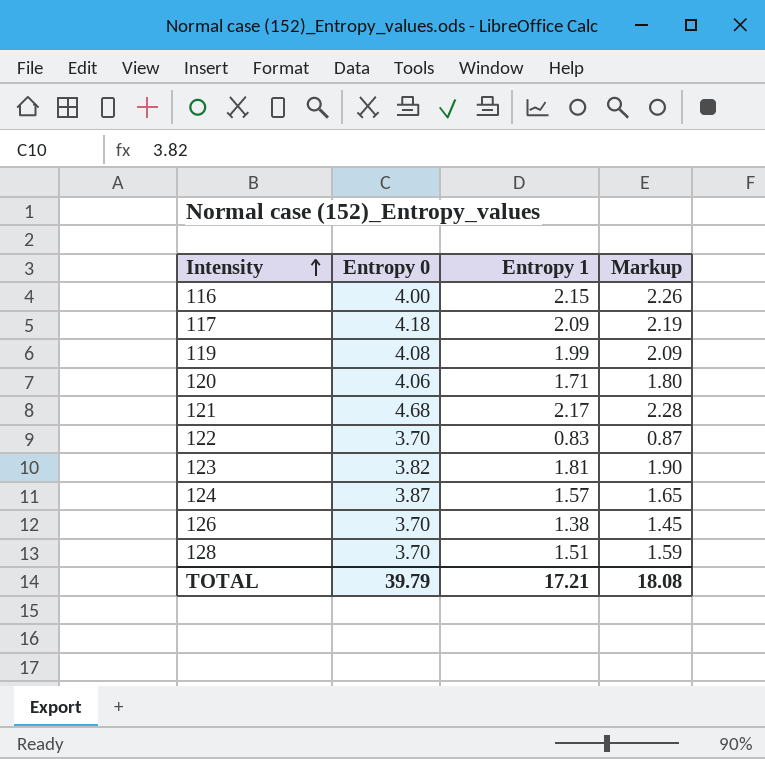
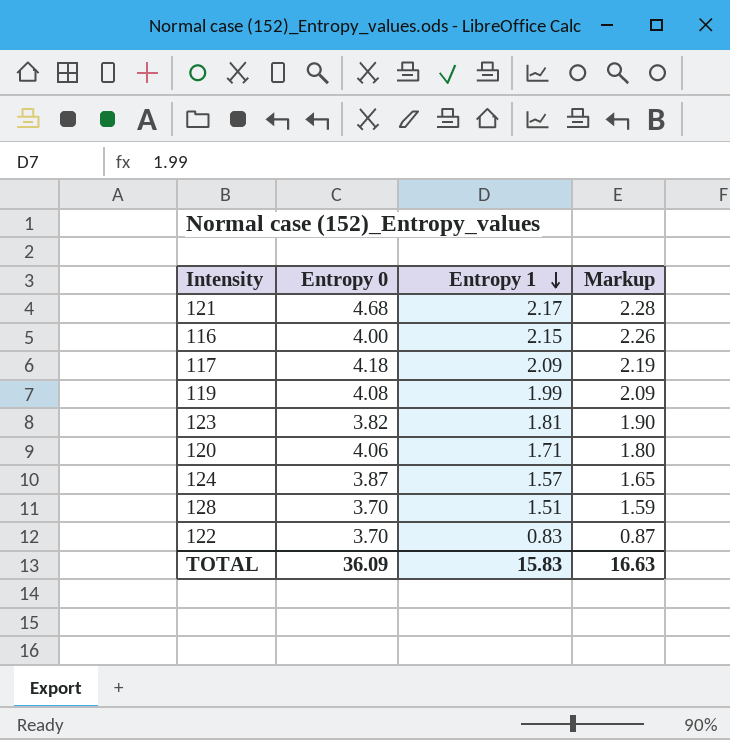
row order: Intensity ascending -> Entropy 1 descending
row 126: 3.70 | 1.38 | 1.45 -> none
TOTAL | Entropy 0: 39.79 -> 36.09
TOTAL | Entropy 1: 17.21 -> 15.83
TOTAL | Markup: 18.08 -> 16.63

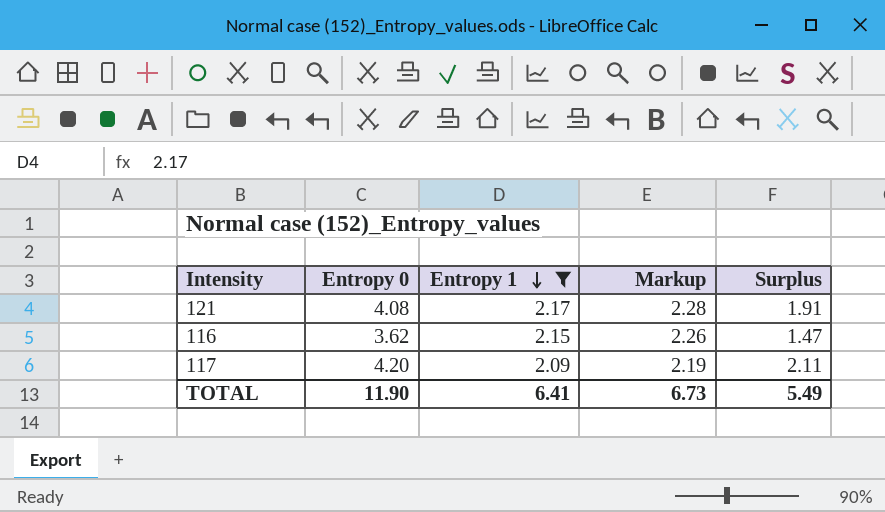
filter: none -> Entropy 1 >= 2.09
column Surplus | formula: none -> [Entropy 0] - [Entropy 1]
121 | Entropy 0: 4.68 -> 4.08
116 | Entropy 0: 4.00 -> 3.62
117 | Entropy 0: 4.18 -> 4.20
TOTAL | Entropy 0: 36.09 -> 11.90
TOTAL | Entropy 1: 15.83 -> 6.41
TOTAL | Markup: 16.63 -> 6.73

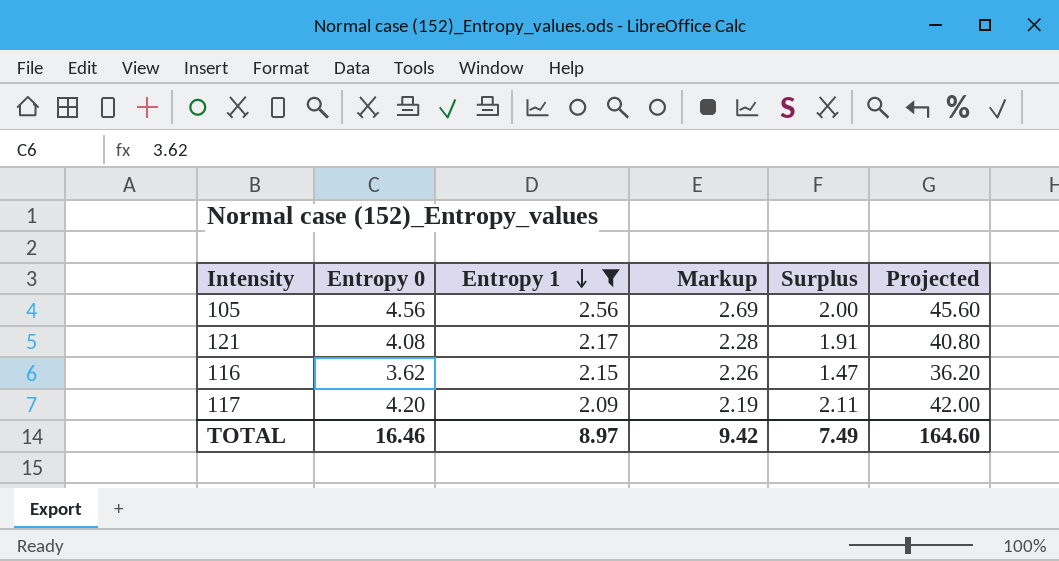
column Projected | formula: none -> [Entropy 0] * 10
row 105: none -> 4.56 | 2.56 | 2.69 | 2.00 | 45.60
TOTAL | Entropy 0: 11.90 -> 16.46
TOTAL | Entropy 1: 6.41 -> 8.97
TOTAL | Markup: 6.73 -> 9.42
TOTAL | Surplus: 5.49 -> 7.49

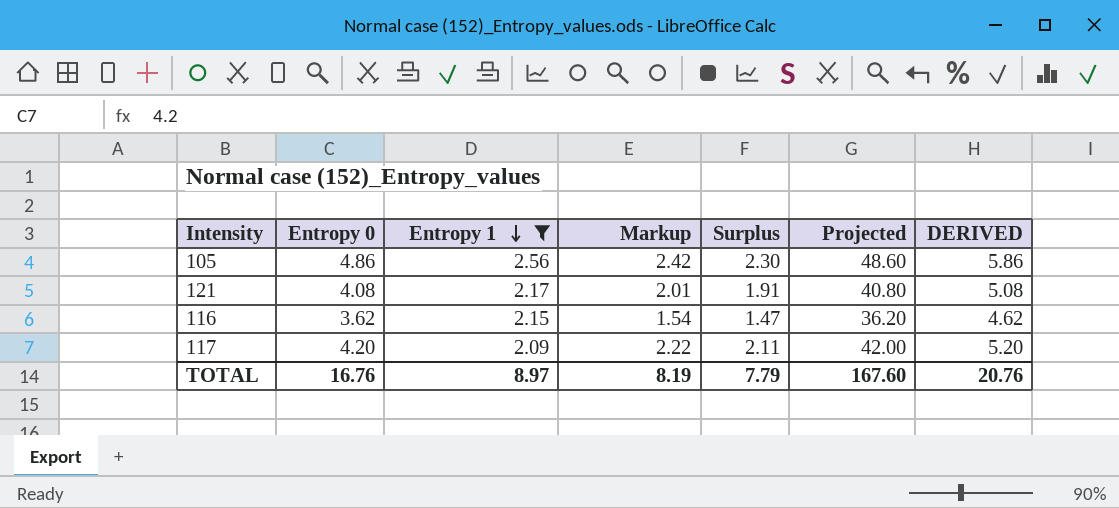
column Markup | formula: [Entropy 1] * 1.05 -> [Surplus] * 1.05
column DERIVED | formula: none -> [Entropy 0] + 1
105 | Entropy 0: 4.56 -> 4.86
105 | Surplus: 2.00 -> 2.30
105 | Projected: 45.60 -> 48.60
TOTAL | Entropy 0: 16.46 -> 16.76
TOTAL | Markup: 9.42 -> 8.19
TOTAL | Surplus: 7.49 -> 7.79
TOTAL | Projected: 164.60 -> 167.60

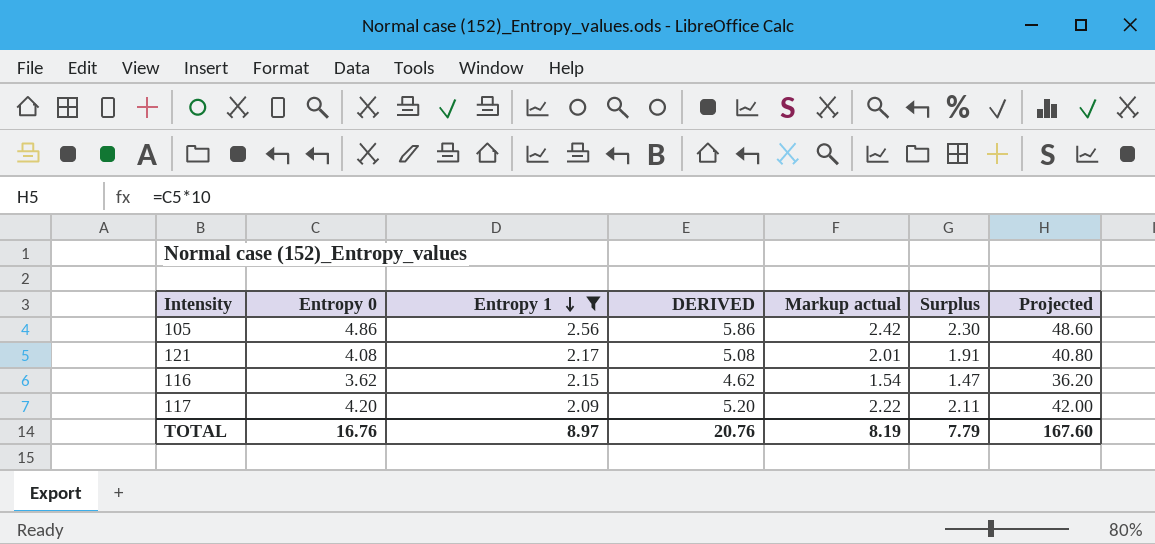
column DERIVED | position: 7 -> 4
column name: Markup -> Markup actual

